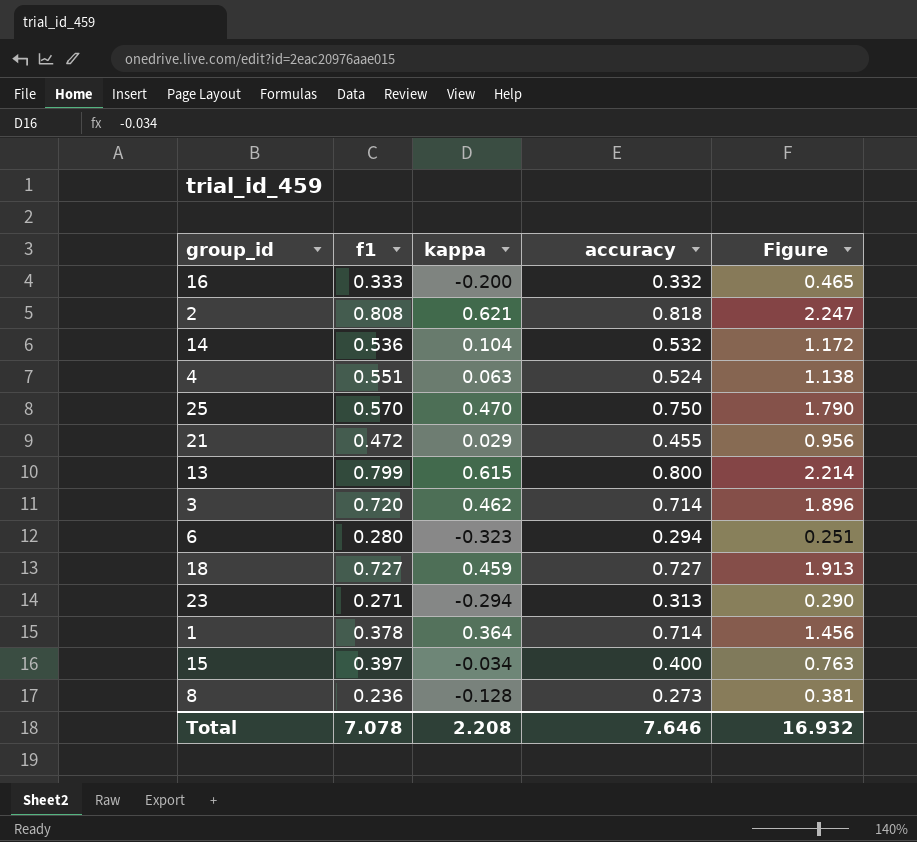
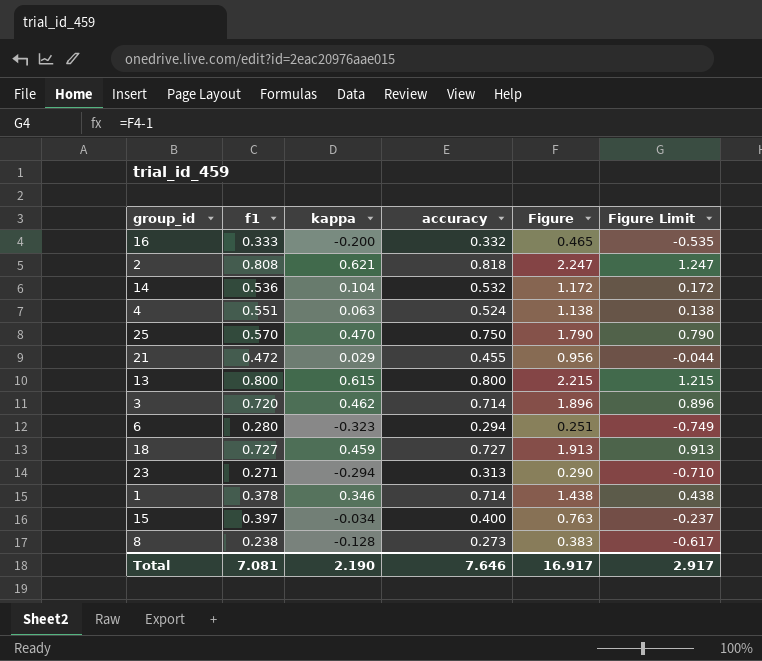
column Figure Limit | formula: none -> [Figure] - 1
13 | f1: 0.799 -> 0.800
13 | Figure: 2.214 -> 2.215
1 | kappa: 0.364 -> 0.346
1 | Figure: 1.456 -> 1.438
8 | f1: 0.236 -> 0.238
8 | Figure: 0.381 -> 0.383
Total | f1: 7.078 -> 7.081
Total | kappa: 2.208 -> 2.190
Total | Figure: 16.932 -> 16.917

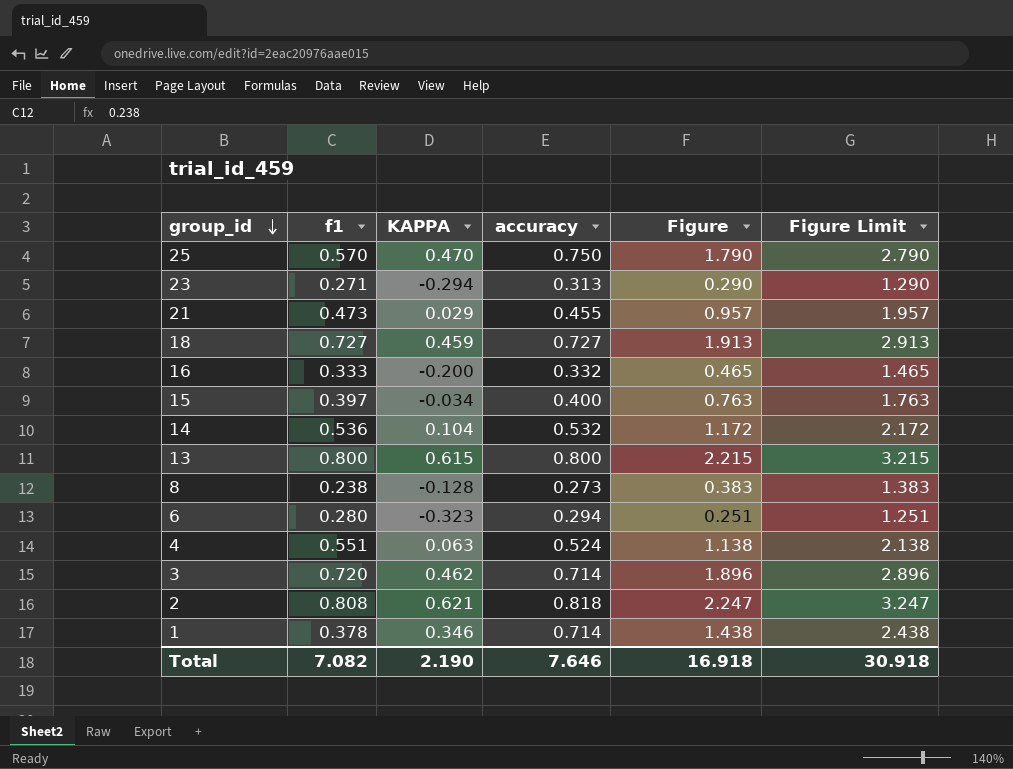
row order: none -> group_id descending
column name: kappa -> KAPPA
column Figure Limit | formula: [Figure] - 1 -> [Figure] + 1
21 | f1: 0.472 -> 0.473
21 | Figure: 0.956 -> 0.957
Total | f1: 7.081 -> 7.082
Total | Figure: 16.917 -> 16.918
Total | Figure Limit: 2.917 -> 30.918

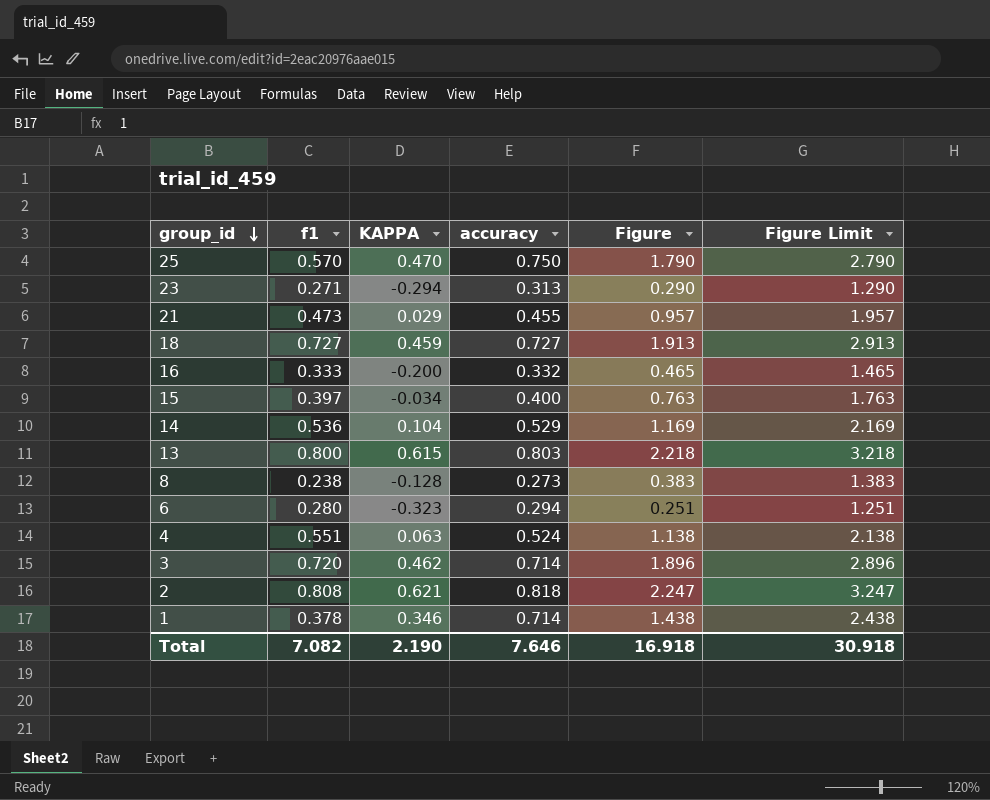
14 | accuracy: 0.532 -> 0.529
14 | Figure: 1.172 -> 1.169
14 | Figure Limit: 2.172 -> 2.169
13 | accuracy: 0.800 -> 0.803
13 | Figure: 2.215 -> 2.218
13 | Figure Limit: 3.215 -> 3.218

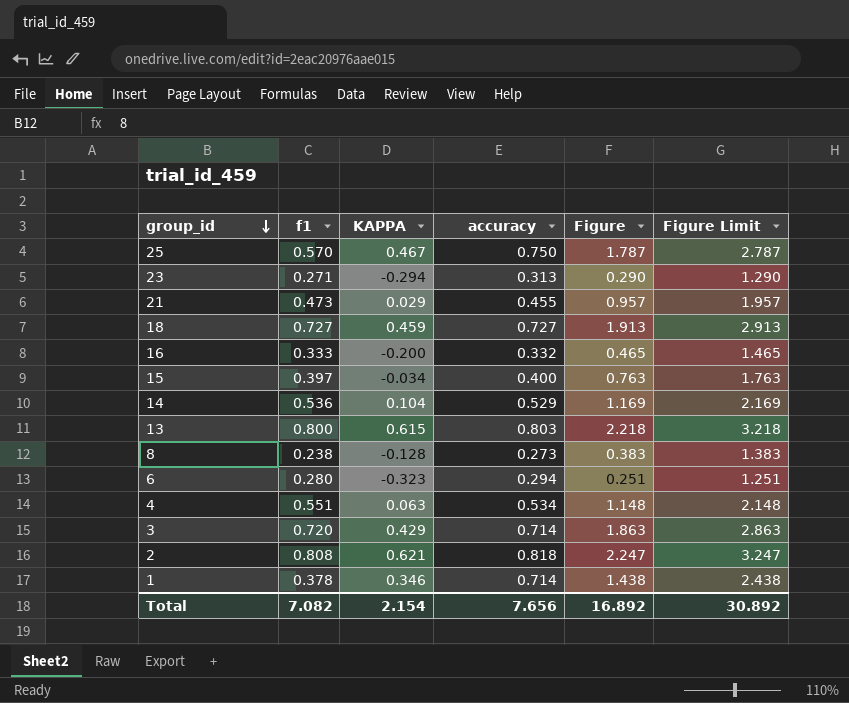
25 | KAPPA: 0.470 -> 0.467
25 | Figure: 1.790 -> 1.787
25 | Figure Limit: 2.790 -> 2.787
4 | accuracy: 0.524 -> 0.534
4 | Figure: 1.138 -> 1.148
4 | Figure Limit: 2.138 -> 2.148
3 | KAPPA: 0.462 -> 0.429
3 | Figure: 1.896 -> 1.863
3 | Figure Limit: 2.896 -> 2.863
Total | KAPPA: 2.190 -> 2.154
Total | accuracy: 7.646 -> 7.656
Total | Figure: 16.918 -> 16.892
Total | Figure Limit: 30.918 -> 30.892

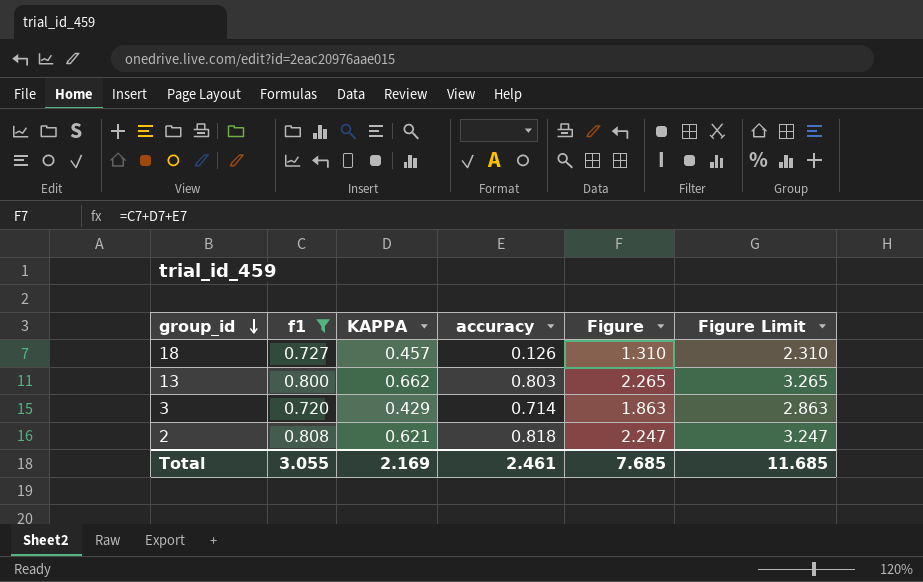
filter: none -> f1 >= 0.720
18 | KAPPA: 0.459 -> 0.457
18 | accuracy: 0.727 -> 0.126
18 | Figure: 1.913 -> 1.310
18 | Figure Limit: 2.913 -> 2.310
13 | KAPPA: 0.615 -> 0.662
13 | Figure: 2.218 -> 2.265
13 | Figure Limit: 3.218 -> 3.265
Total | f1: 7.082 -> 3.055
Total | KAPPA: 2.154 -> 2.169
Total | accuracy: 7.656 -> 2.461
Total | Figure: 16.892 -> 7.685
Total | Figure Limit: 30.892 -> 11.685

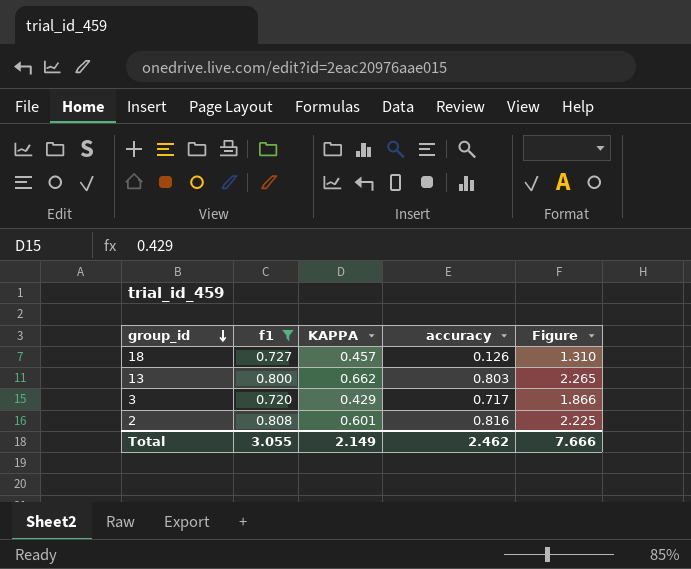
column Figure Limit | formula: [Figure] + 1 -> none
3 | accuracy: 0.714 -> 0.717
3 | Figure: 1.863 -> 1.866
2 | KAPPA: 0.621 -> 0.601
2 | accuracy: 0.818 -> 0.816
2 | Figure: 2.247 -> 2.225
Total | KAPPA: 2.169 -> 2.149
Total | accuracy: 2.461 -> 2.462
Total | Figure: 7.685 -> 7.666

